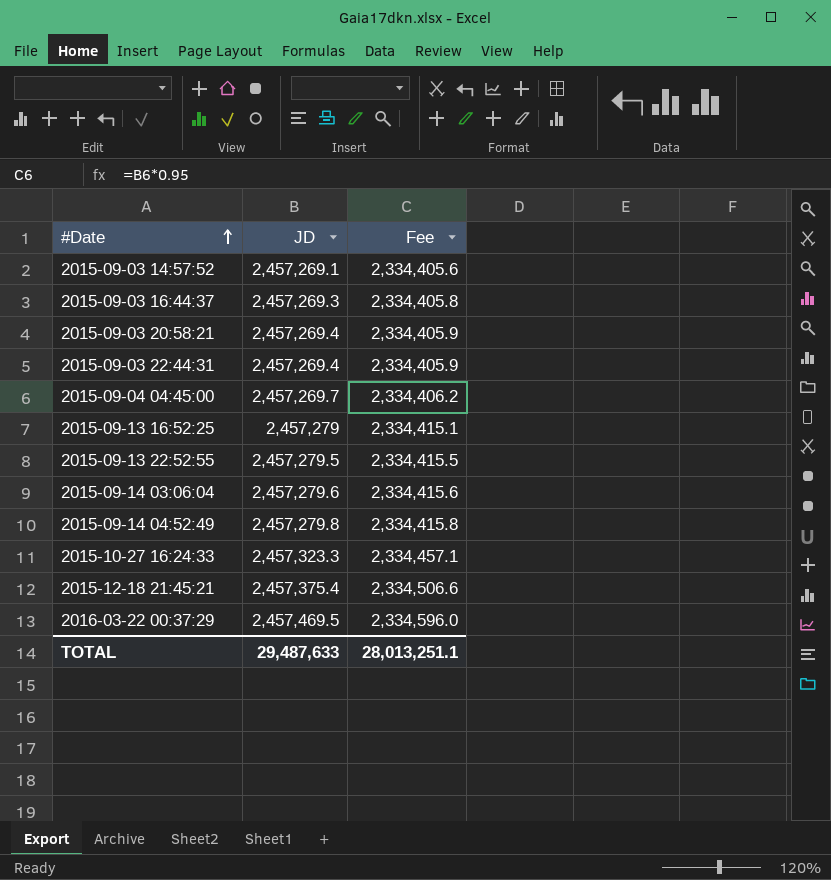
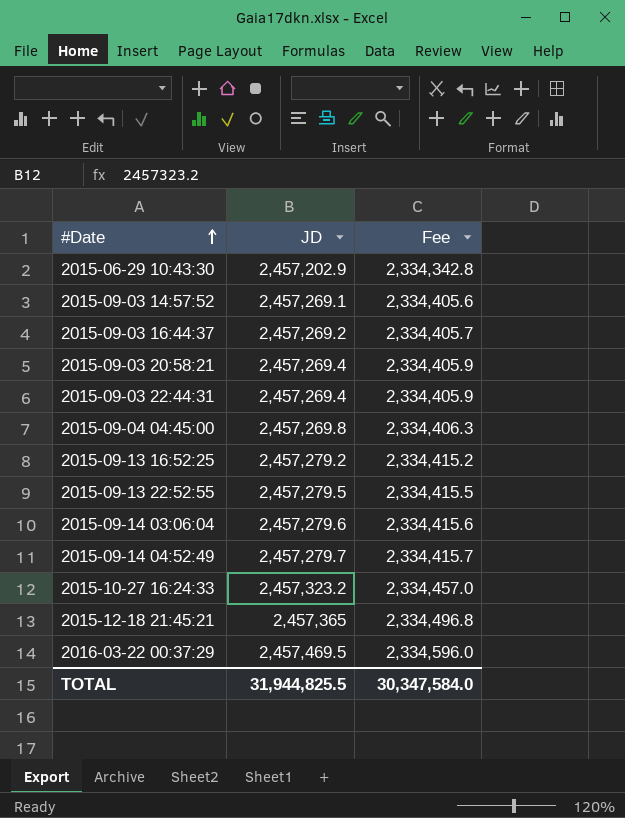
row 2015-06-29 10:43:30: none -> 2,457,202.9 | 2,334,342.8
2015-09-03 16:44:37 | JD: 2,457,269.3 -> 2,457,269.2
2015-09-03 16:44:37 | Fee: 2,334,405.8 -> 2,334,405.7
2015-09-04 04:45:00 | JD: 2,457,269.7 -> 2,457,269.8
2015-09-04 04:45:00 | Fee: 2,334,406.2 -> 2,334,406.3
2015-09-13 16:52:25 | JD: 2,457,279 -> 2,457,279.2
2015-09-13 16:52:25 | Fee: 2,334,415.1 -> 2,334,415.2
2015-09-14 04:52:49 | JD: 2,457,279.8 -> 2,457,279.7
2015-09-14 04:52:49 | Fee: 2,334,415.8 -> 2,334,415.7
2015-10-27 16:24:33 | JD: 2,457,323.3 -> 2,457,323.2
2015-10-27 16:24:33 | Fee: 2,334,457.1 -> 2,334,457.0
2015-12-18 21:45:21 | JD: 2,457,375.4 -> 2,457,365
2015-12-18 21:45:21 | Fee: 2,334,506.6 -> 2,334,496.8
TOTAL | JD: 29,487,633 -> 31,944,825.5
TOTAL | Fee: 28,013,251.1 -> 30,347,584.0

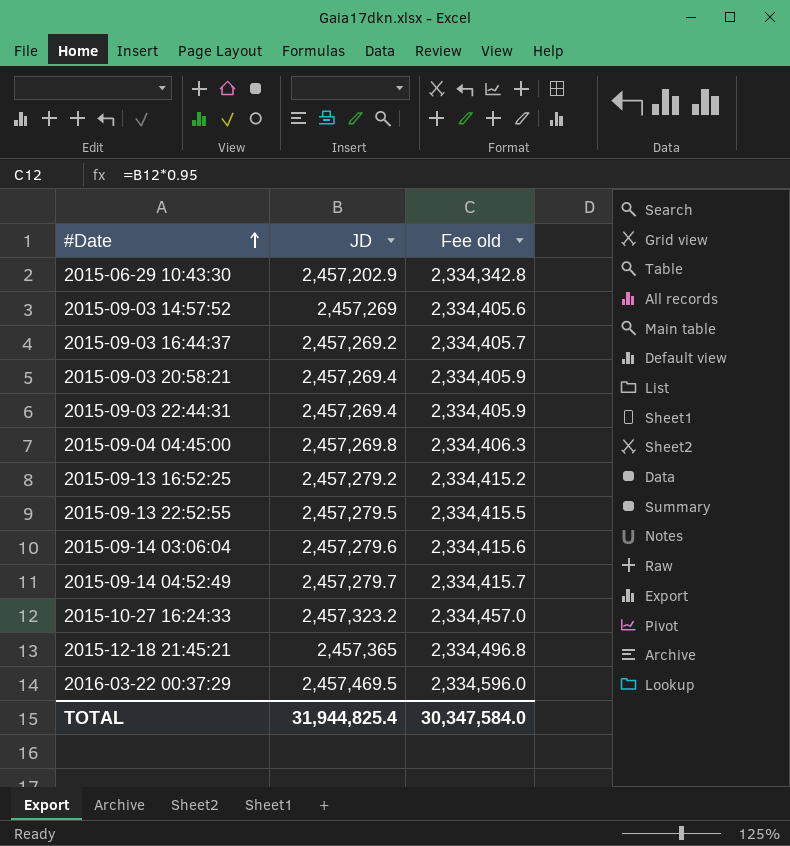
column name: Fee -> Fee old
2015-09-03 14:57:52 | JD: 2,457,269.1 -> 2,457,269
TOTAL | JD: 31,944,825.5 -> 31,944,825.4

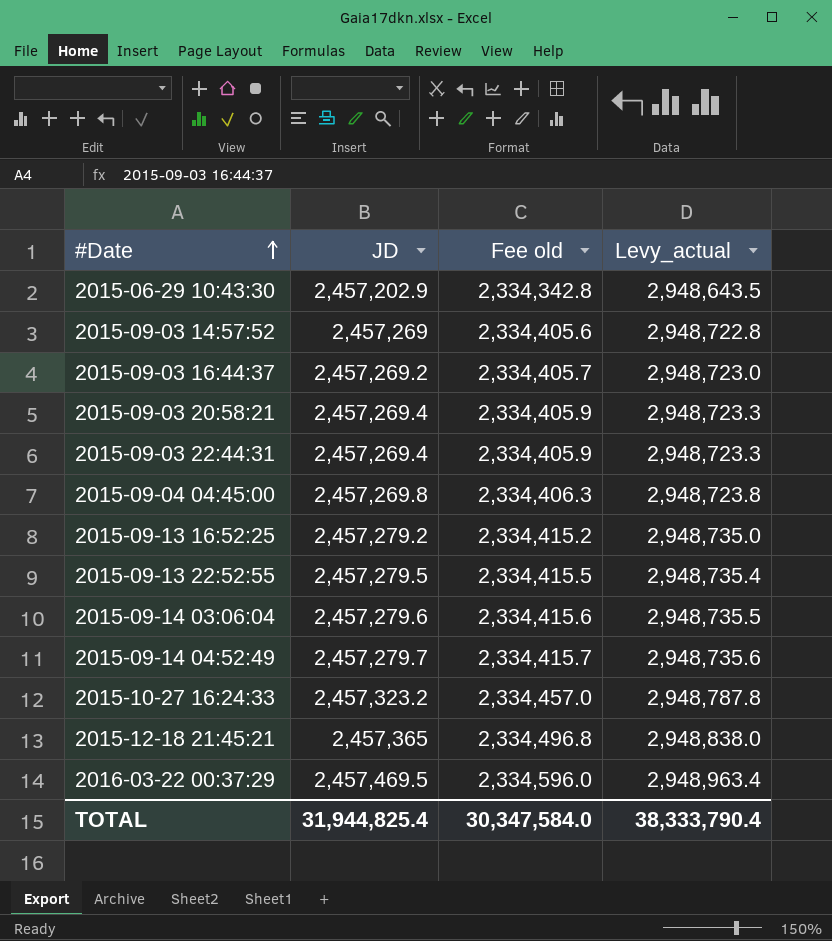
column Levy_actual | formula: none -> [JD] * 1.2

